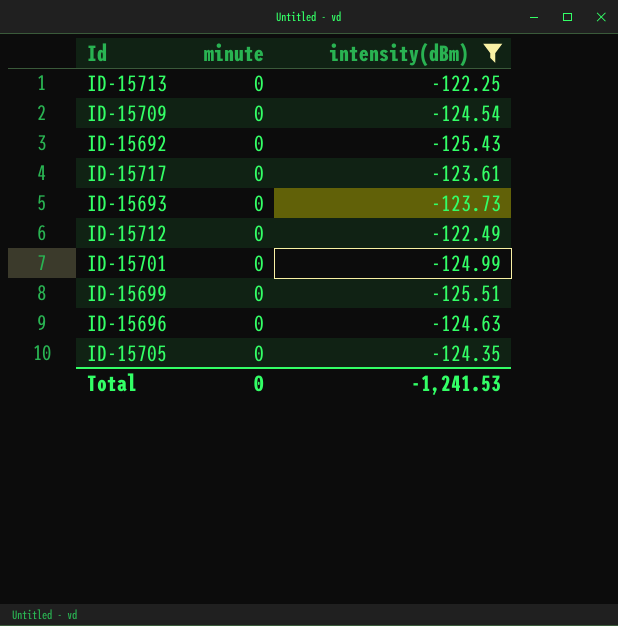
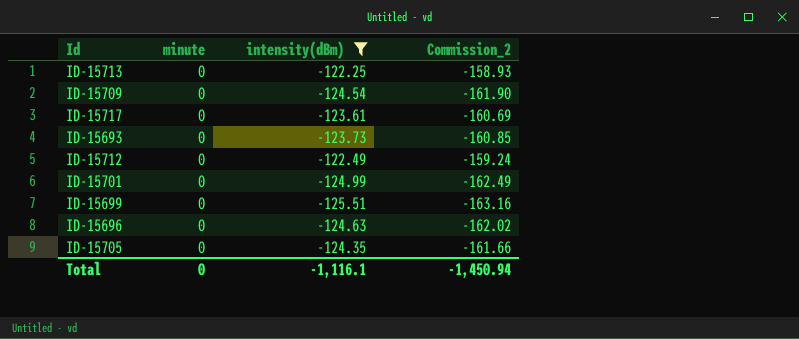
column Commission_2 | formula: none -> [intensity(dBm)] * 1.3
row ID-15692: 0 | -125.43 -> none
Total | intensity(dBm): -1,241.53 -> -1,116.1

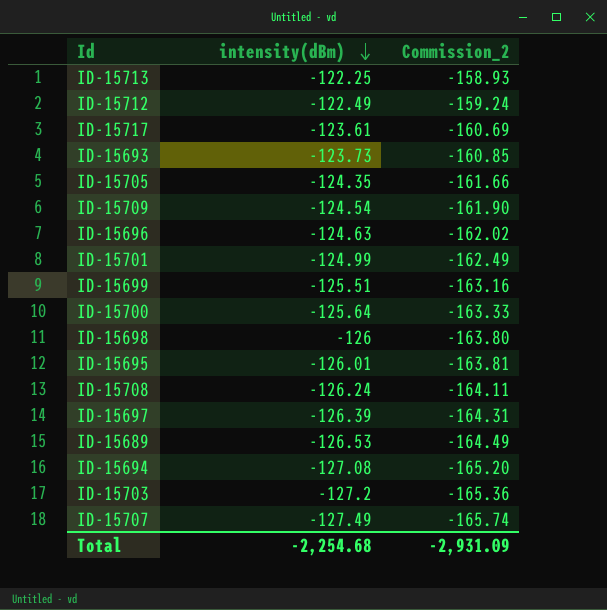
filter: intensity(dBm) >= -125.51 -> none
row order: none -> intensity(dBm) descending
column minute | position: 2 -> none
Total | intensity(dBm): -1,116.1 -> -2,254.68
Total | Commission_2: -1,450.94 -> -2,931.09

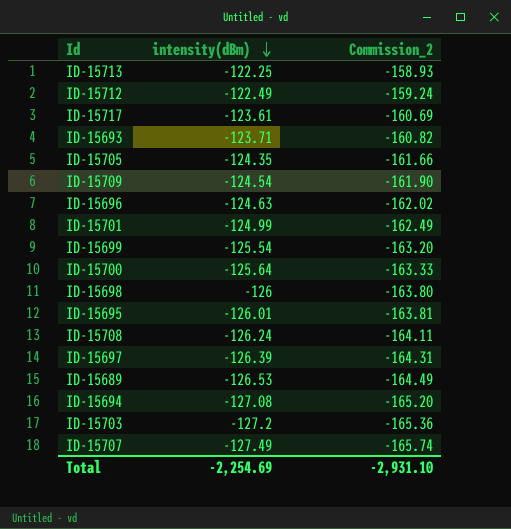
ID-15693 | intensity(dBm): -123.73 -> -123.71
ID-15693 | Commission_2: -160.85 -> -160.82
ID-15699 | intensity(dBm): -125.51 -> -125.54
ID-15699 | Commission_2: -163.16 -> -163.20
Total | intensity(dBm): -2,254.68 -> -2,254.69
Total | Commission_2: -2,931.09 -> -2,931.10

